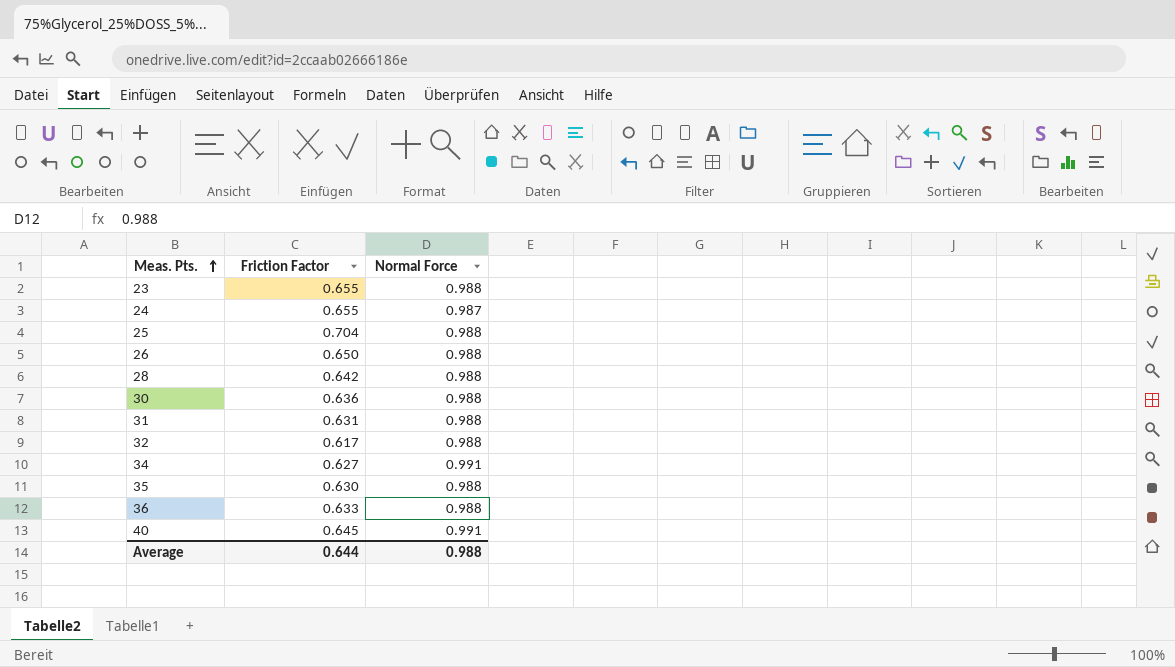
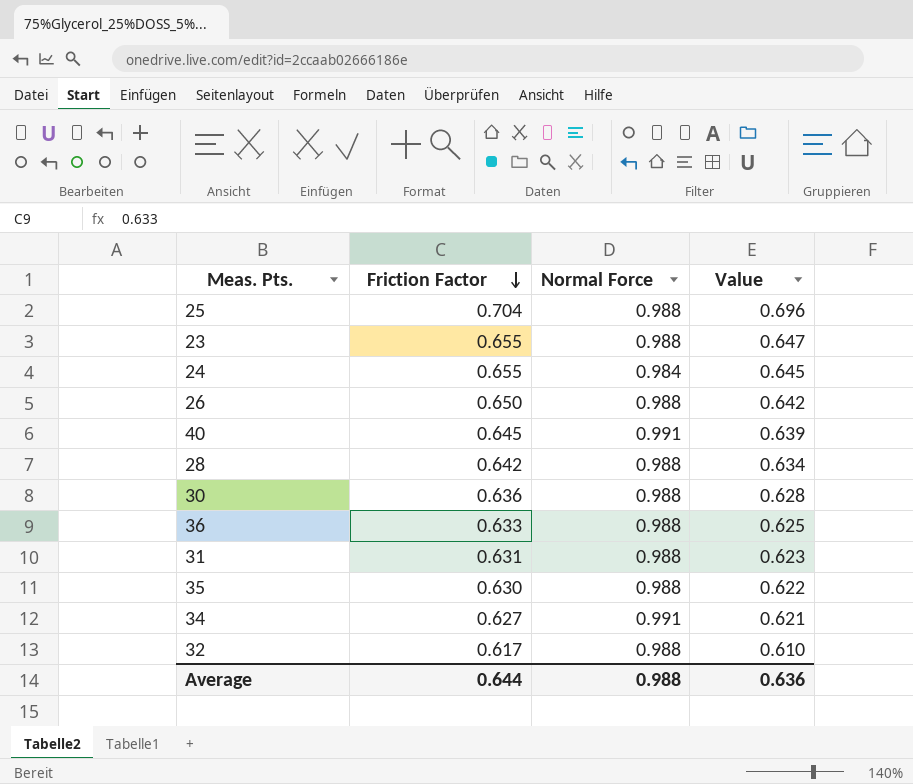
row order: Meas. Pts. ascending -> Friction Factor descending
column Value | formula: none -> [Friction Factor] * [Normal Force]
24 | Normal Force: 0.987 -> 0.984

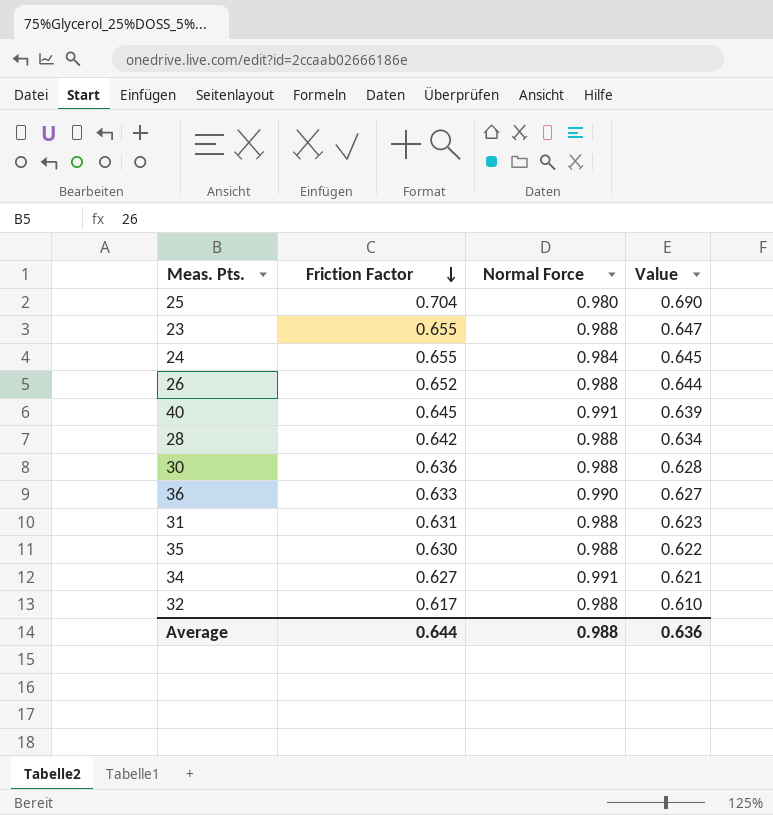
25 | Normal Force: 0.988 -> 0.980
25 | Value: 0.696 -> 0.690
26 | Friction Factor: 0.650 -> 0.652
26 | Value: 0.642 -> 0.644
36 | Normal Force: 0.988 -> 0.990
36 | Value: 0.625 -> 0.627

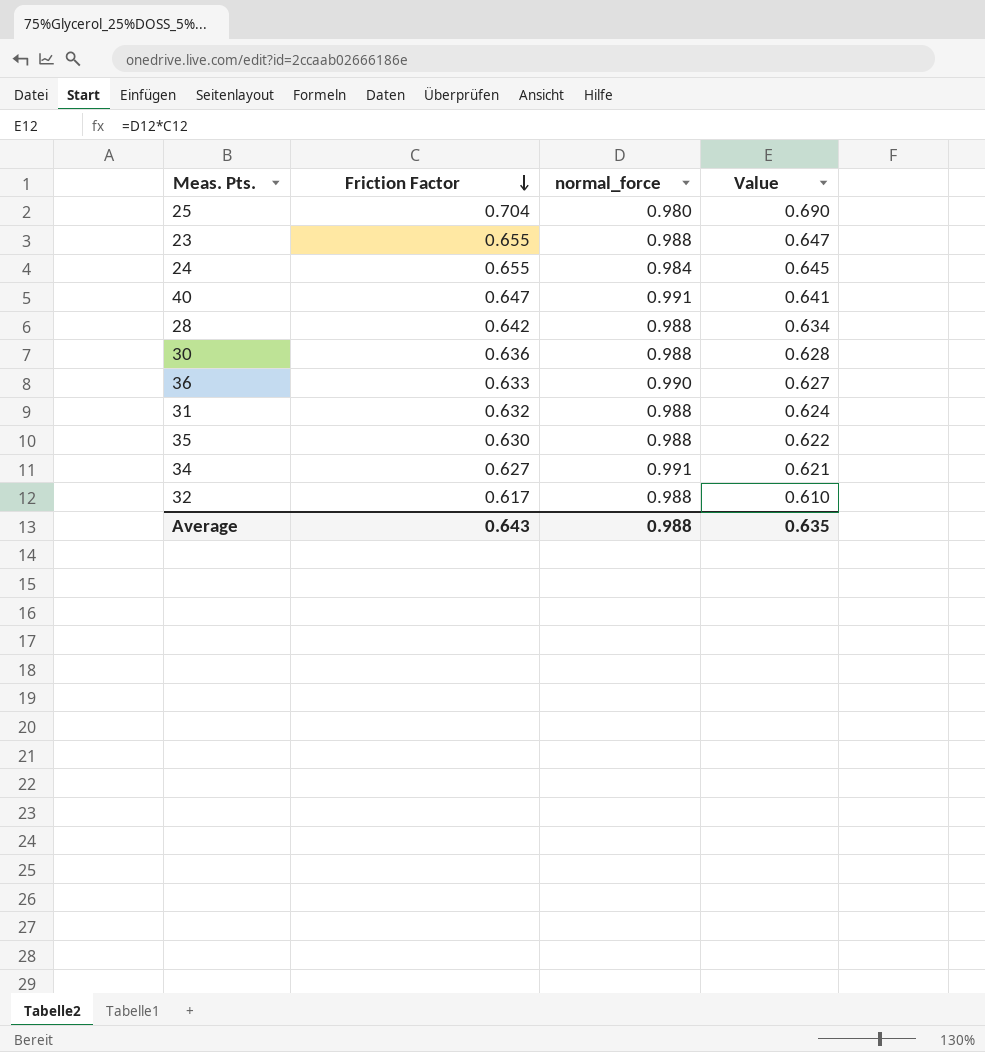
column name: Normal Force -> normal_force
row 26: 0.652 | 0.988 | 0.644 -> none
40 | Friction Factor: 0.645 -> 0.647
40 | Value: 0.639 -> 0.641
31 | Friction Factor: 0.631 -> 0.632
31 | Value: 0.623 -> 0.624
Average | Friction Factor: 0.644 -> 0.643
Average | Value: 0.636 -> 0.635

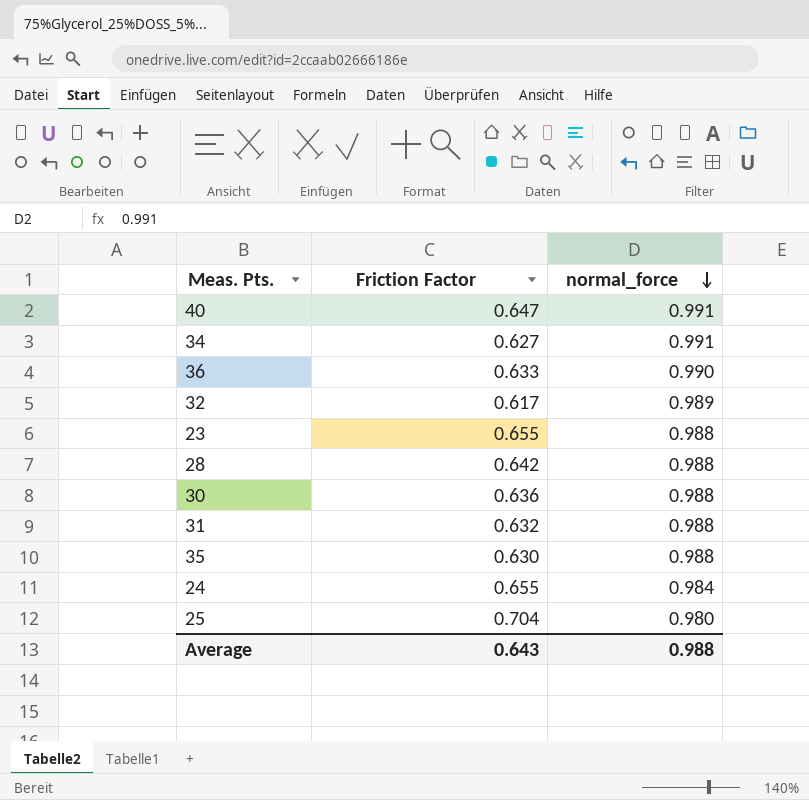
row order: Friction Factor descending -> normal_force descending
column Value | formula: [Friction Factor] * [normal_force] -> none
32 | normal_force: 0.988 -> 0.989

